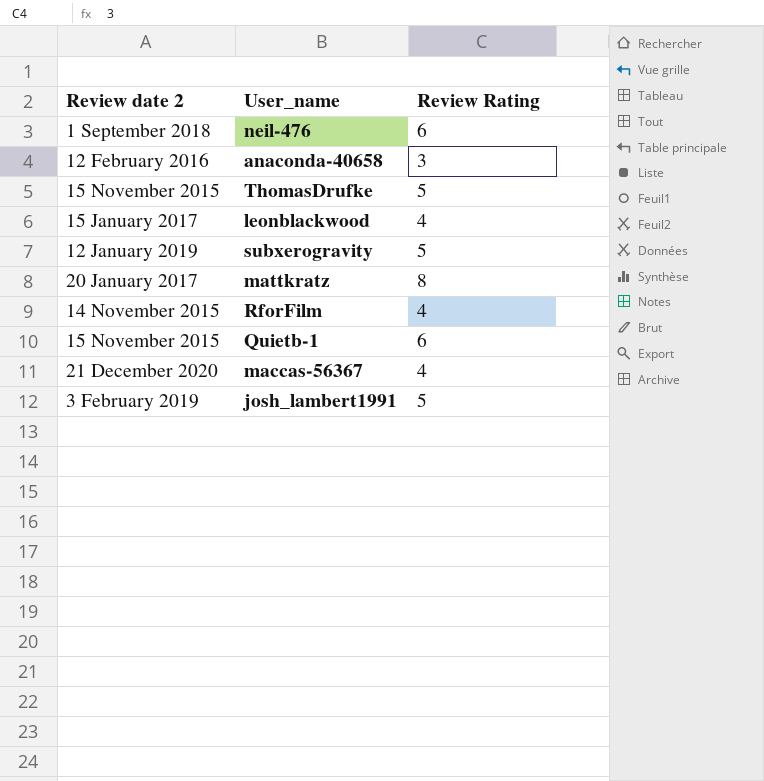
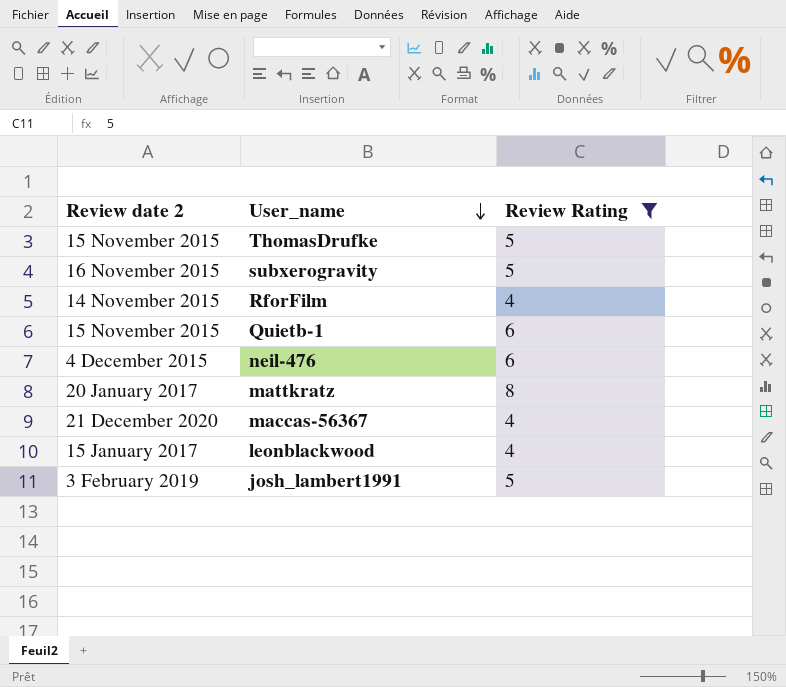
filter: none -> Review Rating != 3
row order: none -> User_name descending
subxerogravity | Review date 2: 12 January 2019 -> 16 November 2015
neil-476 | Review date 2: 1 September 2018 -> 4 December 2015

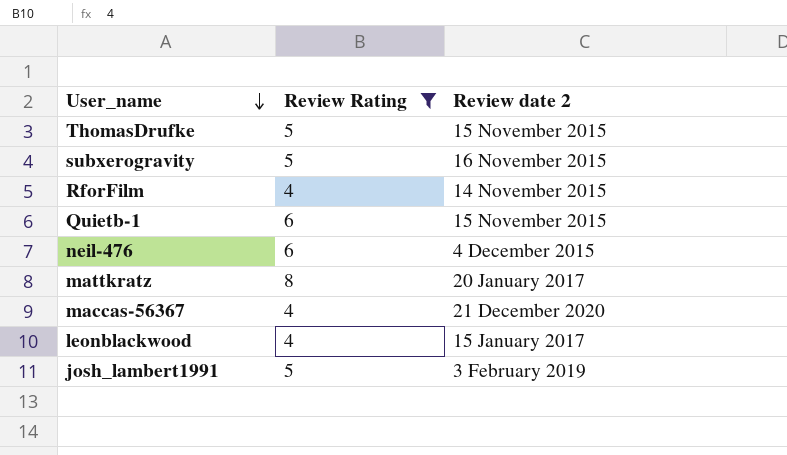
column Review date 2 | position: 1 -> 3

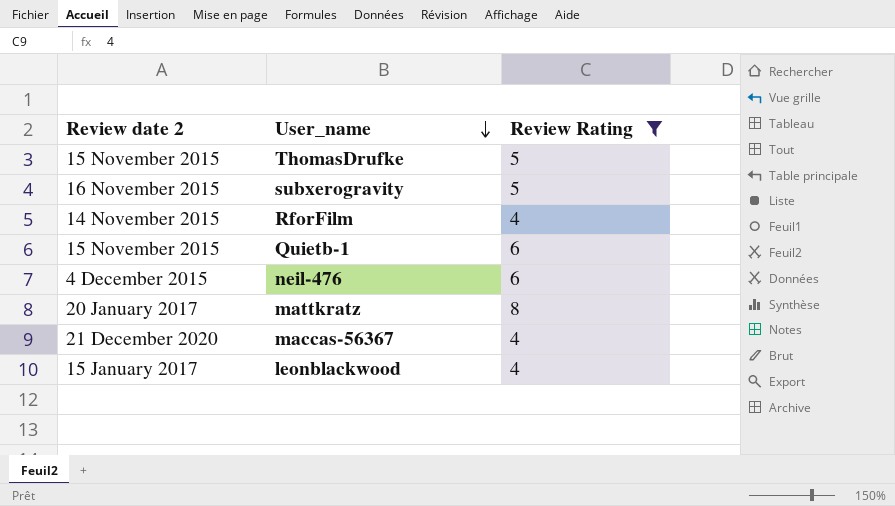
column Review date 2 | position: 3 -> 1
row josh_lambert1991: 5 | 3 February 2019 -> none

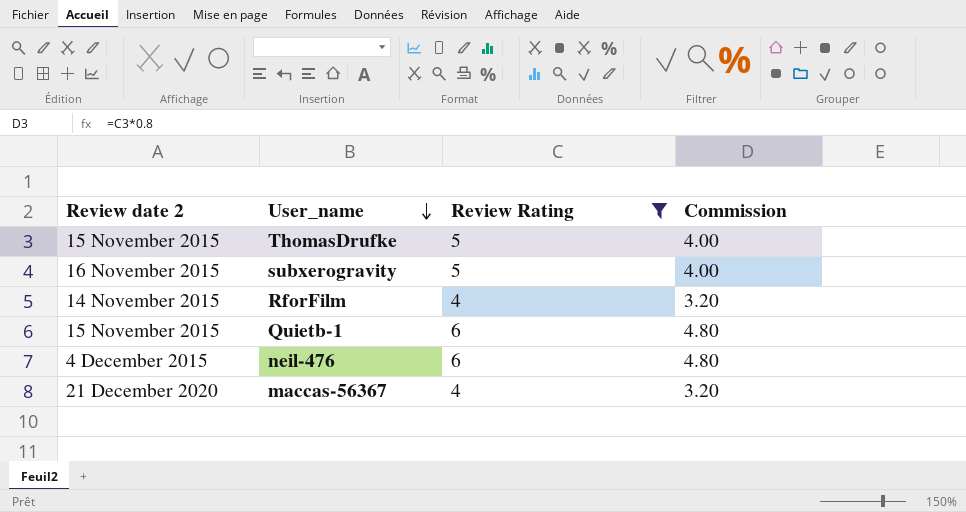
column Commission | formula: none -> [Review Rating] * 0.8
row mattkratz: 20 January 2017 | 8 -> none
row leonblackwood: 15 January 2017 | 4 -> none

